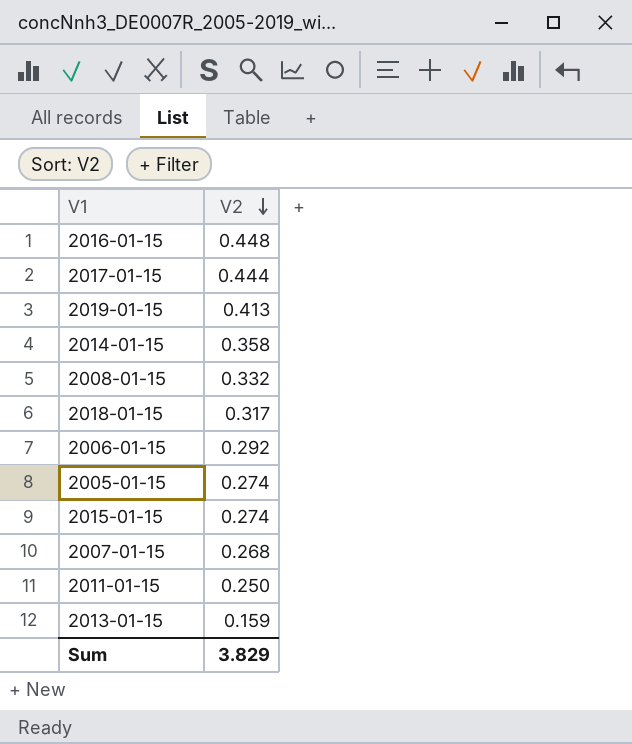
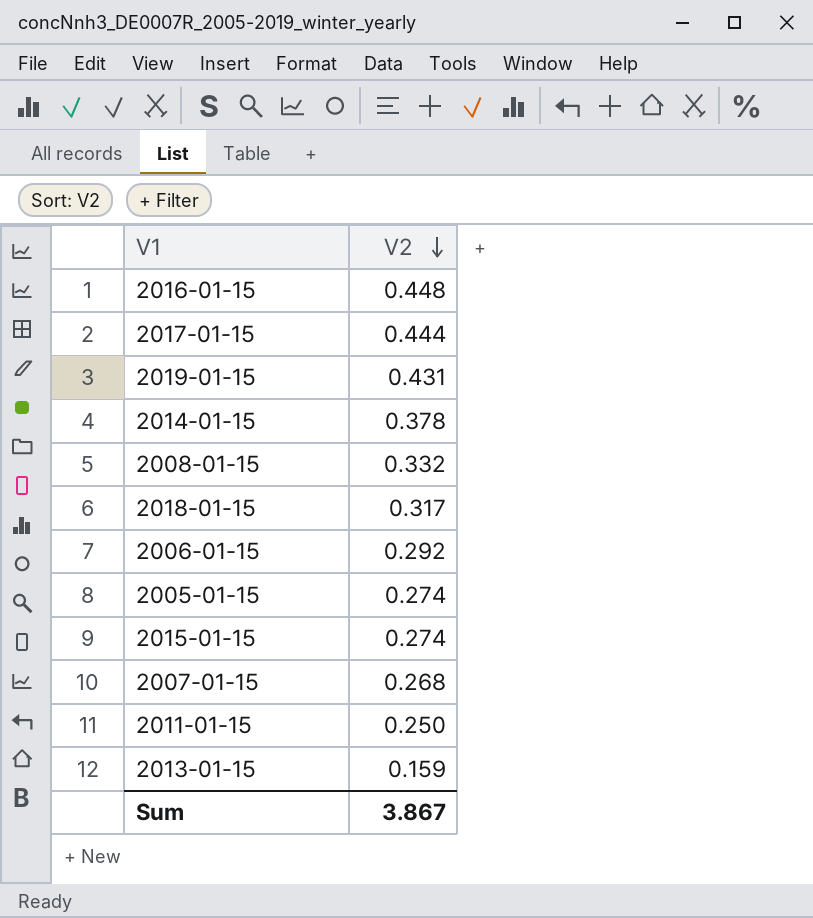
2019-01-15 | V2: 0.413 -> 0.431
2014-01-15 | V2: 0.358 -> 0.378
Sum | V2: 3.829 -> 3.867

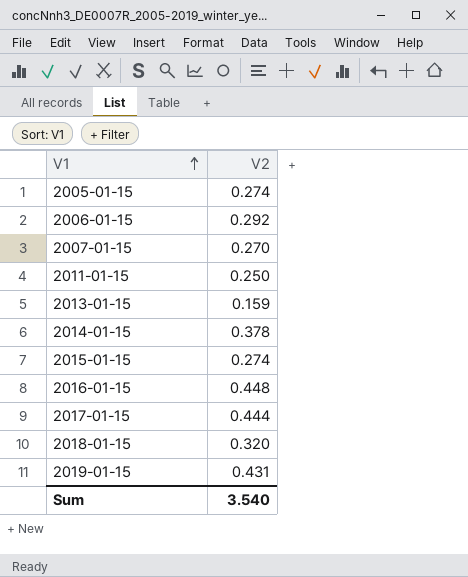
row order: V2 descending -> V1 ascending
row 2008-01-15: 0.332 -> none
2007-01-15 | V2: 0.268 -> 0.270
2018-01-15 | V2: 0.317 -> 0.320
Sum | V2: 3.867 -> 3.540

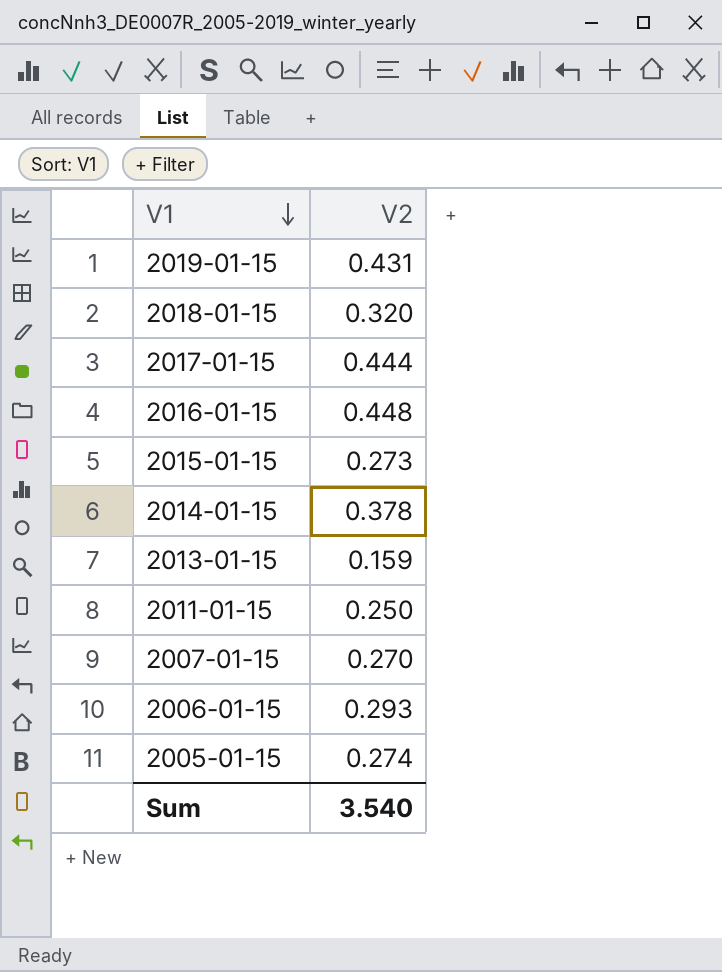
row order: V1 ascending -> V1 descending
2015-01-15 | V2: 0.274 -> 0.273
2006-01-15 | V2: 0.292 -> 0.293

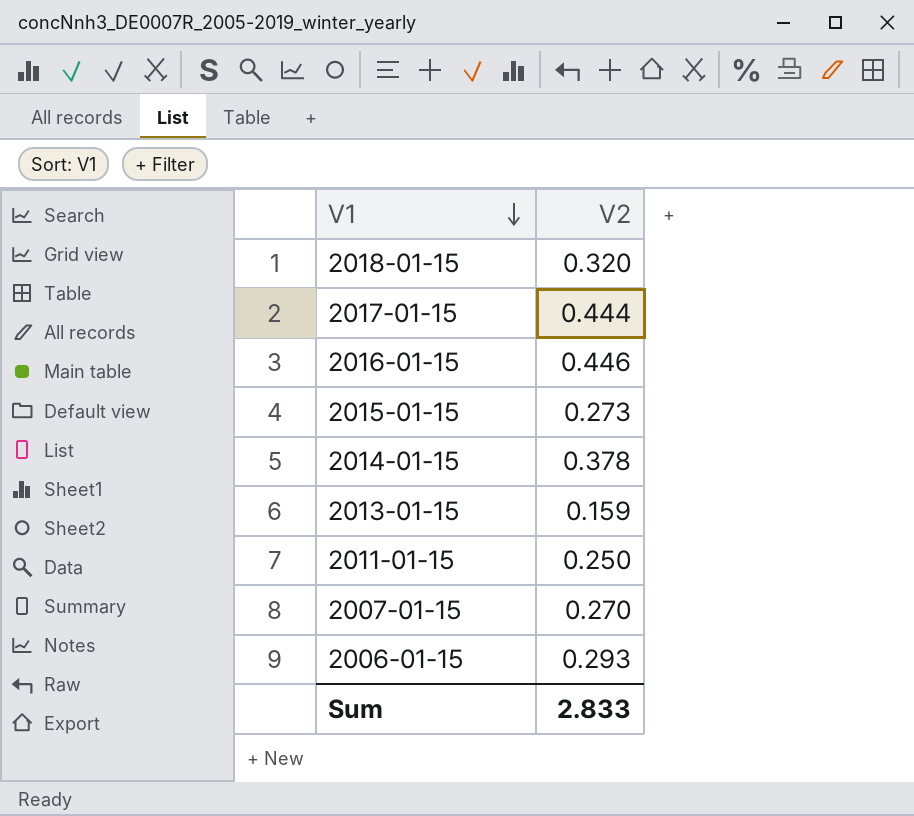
row 2019-01-15: 0.431 -> none
row 2005-01-15: 0.274 -> none
2016-01-15 | V2: 0.448 -> 0.446
Sum | V2: 3.540 -> 2.833

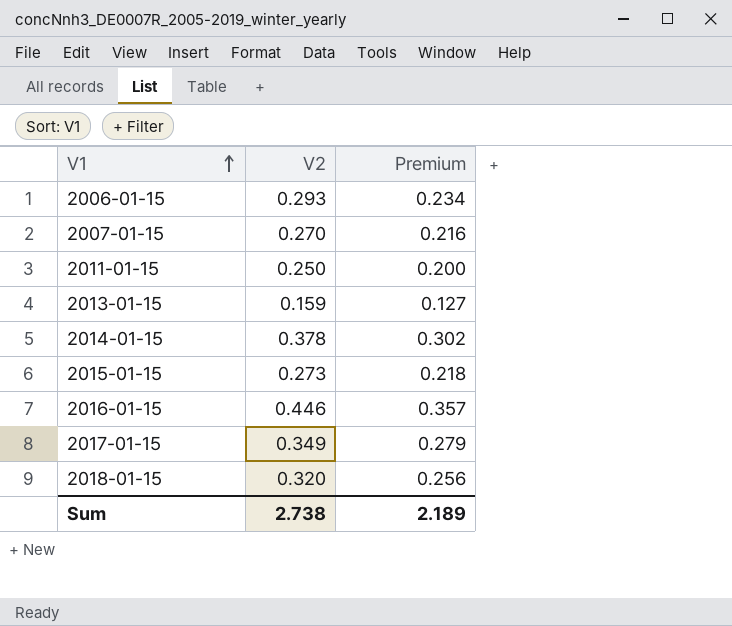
row order: V1 descending -> V1 ascending
column Premium | formula: none -> [V2] * 0.8
2017-01-15 | V2: 0.444 -> 0.349
Sum | V2: 2.833 -> 2.738

